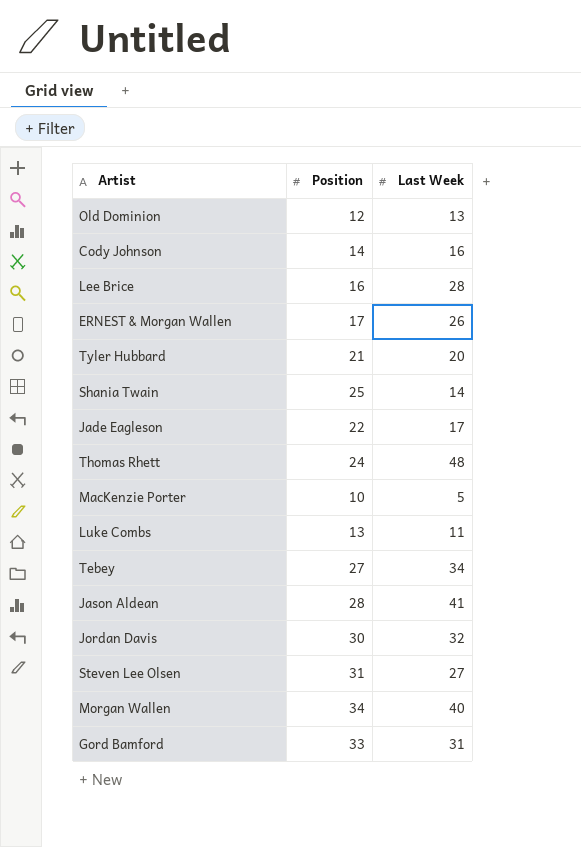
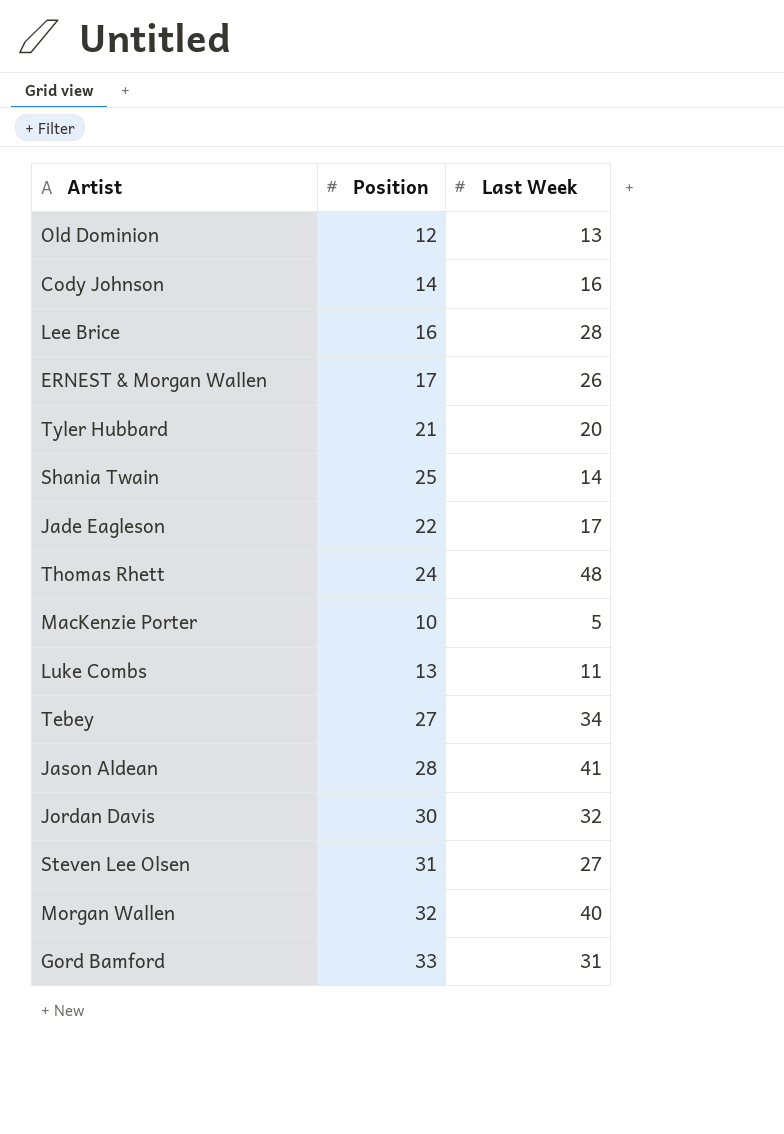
Morgan Wallen | Position: 34 -> 32

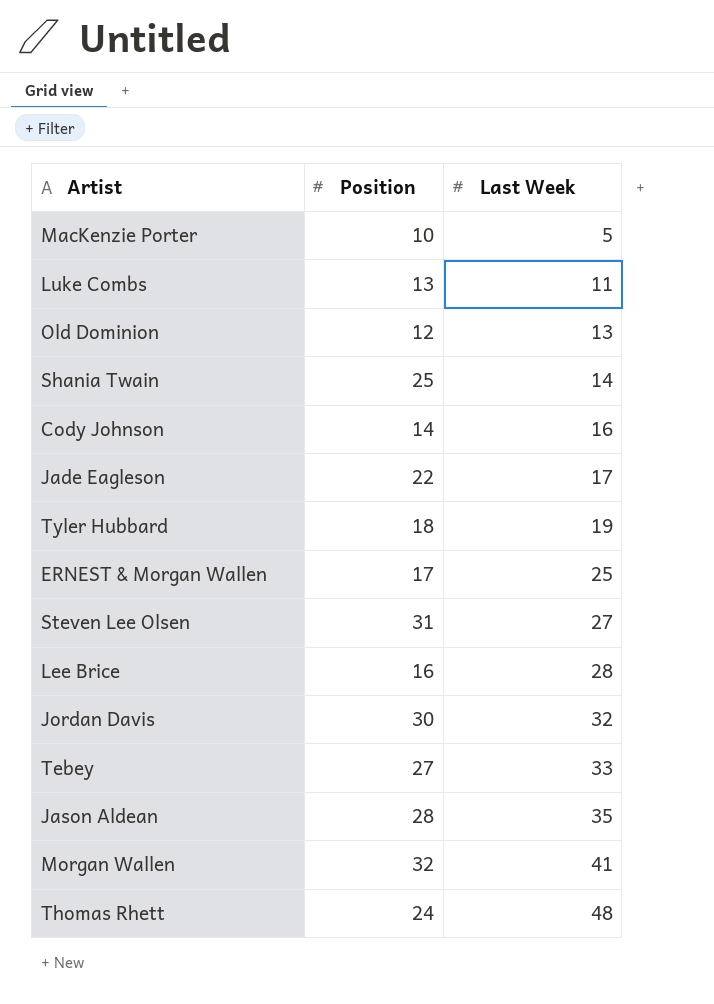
row order: none -> Last Week ascending
row Gord Bamford: 33 | 31 -> none
Tyler Hubbard | Position: 21 -> 18
Tyler Hubbard | Last Week: 20 -> 19
ERNEST & Morgan Wallen | Last Week: 26 -> 25
Tebey | Last Week: 34 -> 33
Jason Aldean | Last Week: 41 -> 35
Morgan Wallen | Last Week: 40 -> 41

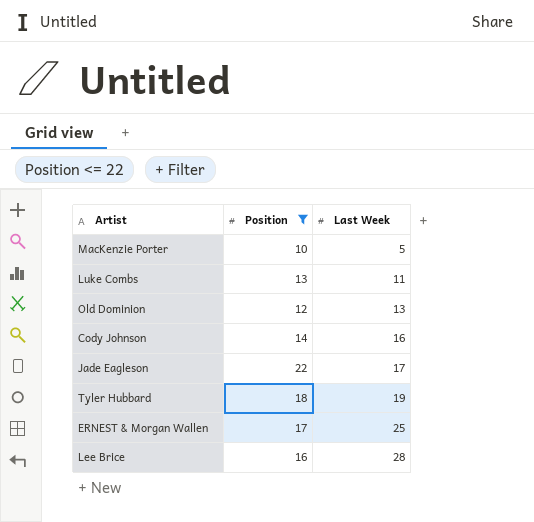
filter: none -> Position <= 22

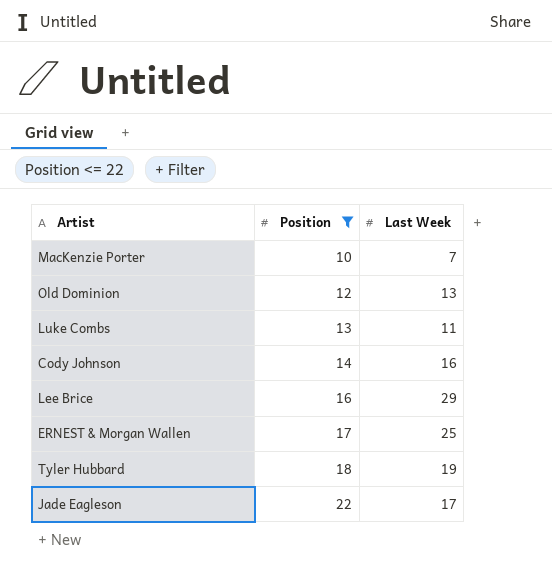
row order: Last Week ascending -> Position ascending
MacKenzie Porter | Last Week: 5 -> 7
Lee Brice | Last Week: 28 -> 29

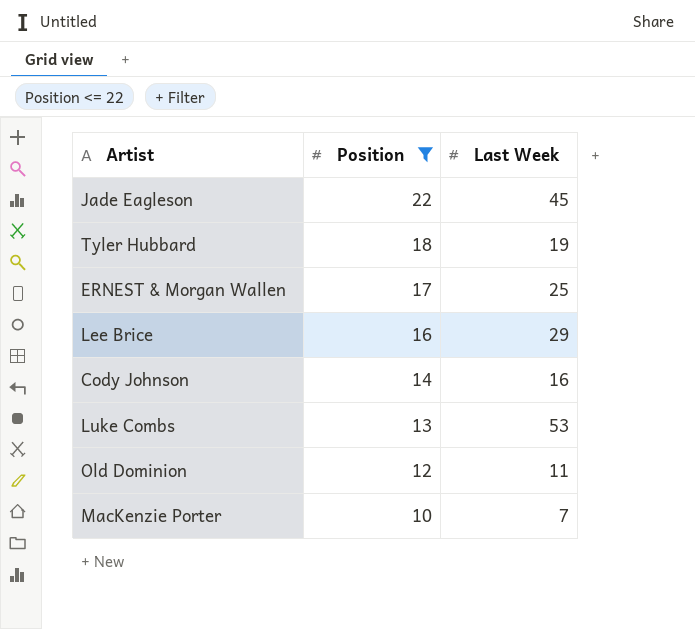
row order: Position ascending -> Position descending
Jade Eagleson | Last Week: 17 -> 45
Luke Combs | Last Week: 11 -> 53
Old Dominion | Last Week: 13 -> 11

